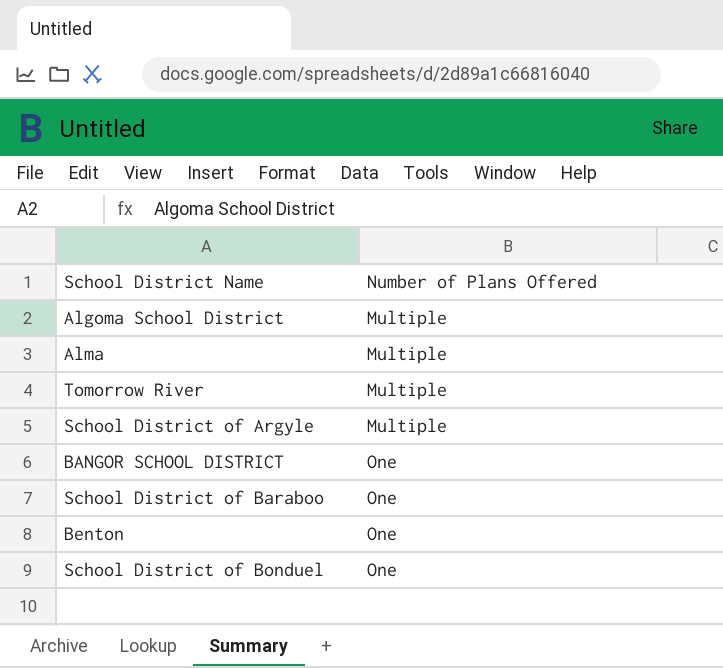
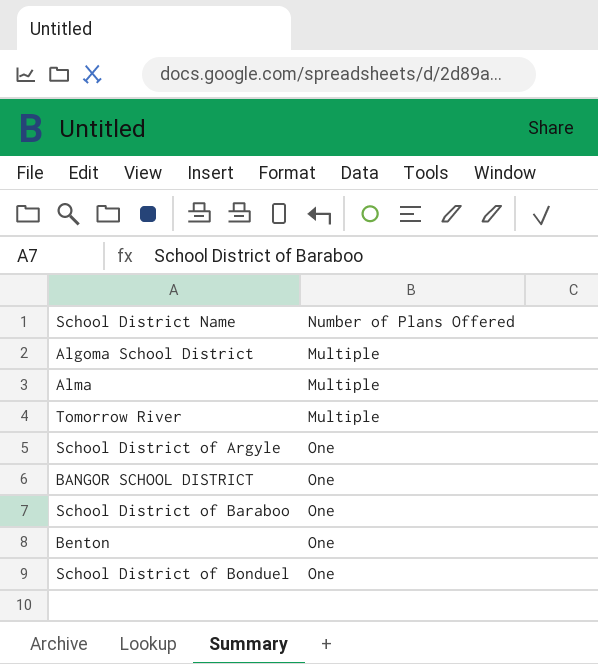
School District of Argyle | Number of Plans Offered: Multiple -> One

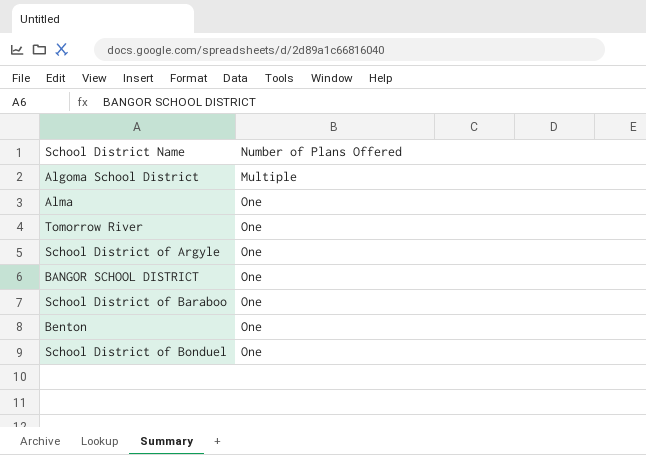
Alma | Number of Plans Offered: Multiple -> One
Tomorrow River | Number of Plans Offered: Multiple -> One

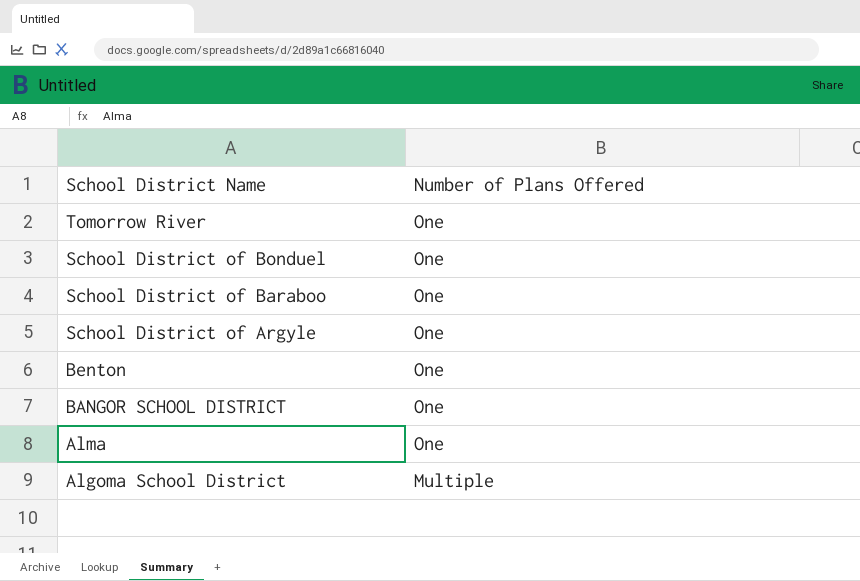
row order: Number of Plans Offered ascending -> School District Name descending

